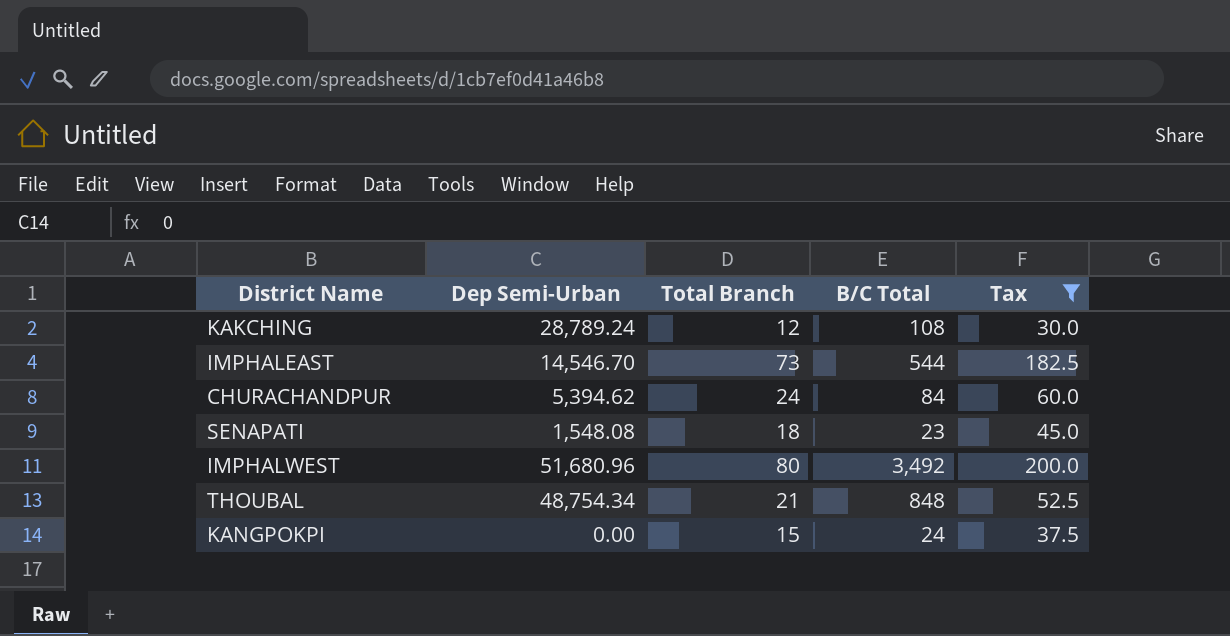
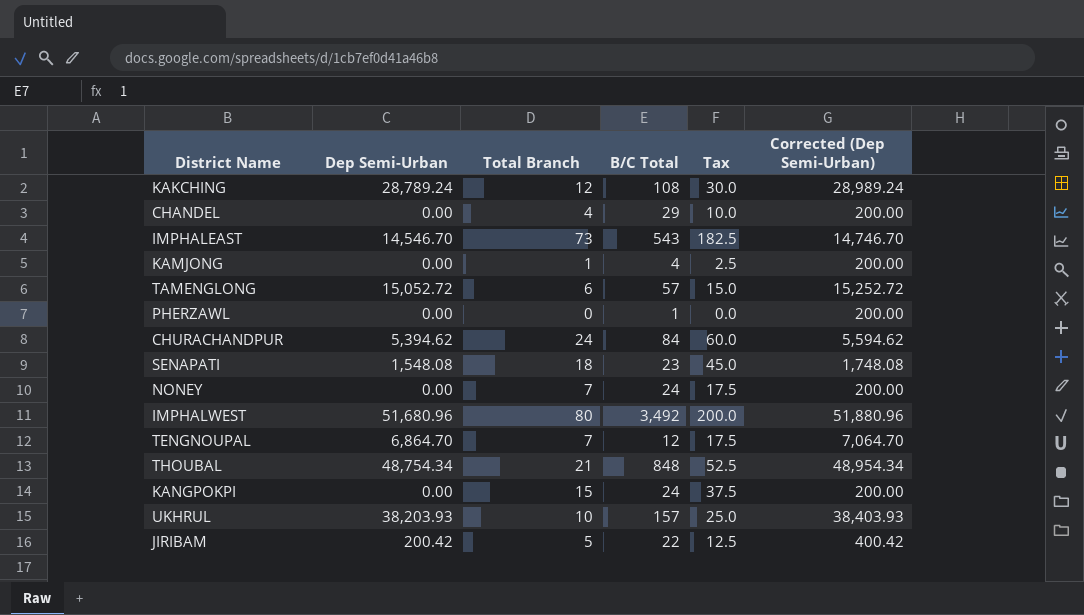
filter: Tax >= 30.0 -> none
column Corrected (Dep Semi-Urban) | formula: none -> [Dep Semi-Urban] + 200
IMPHALEAST | B/C Total: 544 -> 543

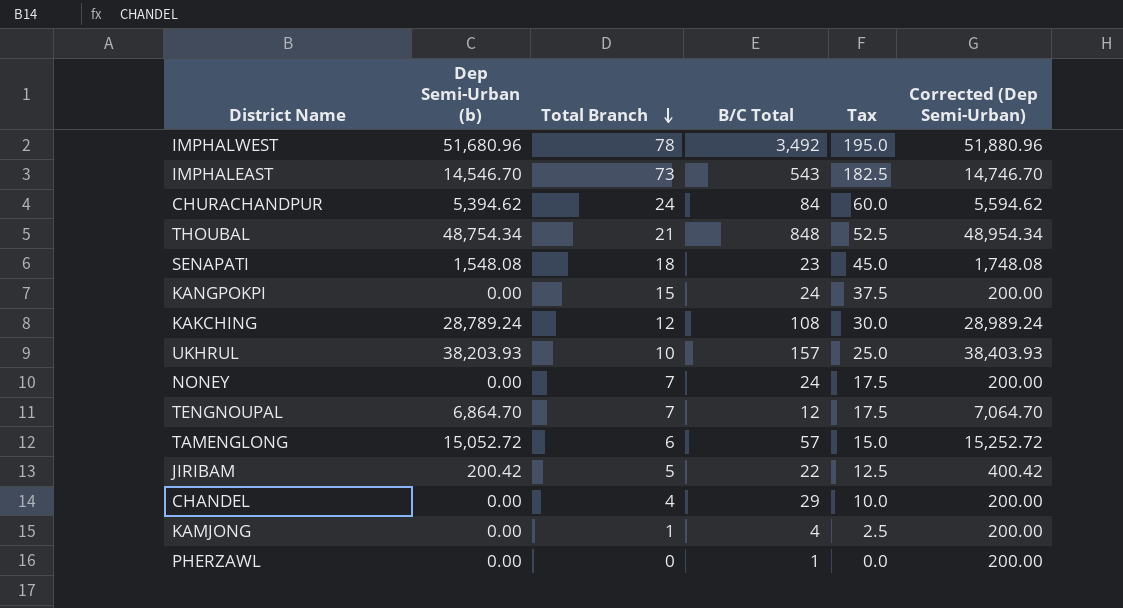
row order: none -> Total Branch descending
column name: Dep Semi-Urban -> Dep Semi-Urban (b)
IMPHALWEST | Total Branch: 80 -> 78
IMPHALWEST | Tax: 200.0 -> 195.0

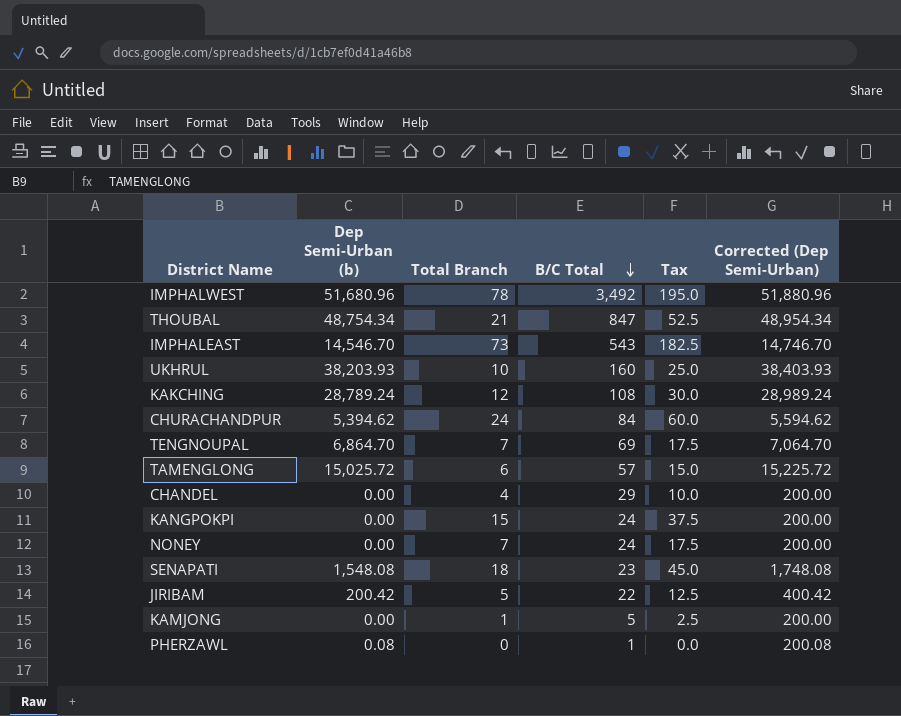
row order: Total Branch descending -> B/C Total descending
THOUBAL | B/C Total: 848 -> 847
UKHRUL | B/C Total: 157 -> 160
TENGNOUPAL | B/C Total: 12 -> 69
TAMENGLONG | Dep Semi-Urban (b): 15,052.72 -> 15,025.72
TAMENGLONG | Corrected (Dep Semi-Urban): 15,252.72 -> 15,225.72
KAMJONG | B/C Total: 4 -> 5
PHERZAWL | Dep Semi-Urban (b): 0.00 -> 0.08
PHERZAWL | Corrected (Dep Semi-Urban): 200.00 -> 200.08

